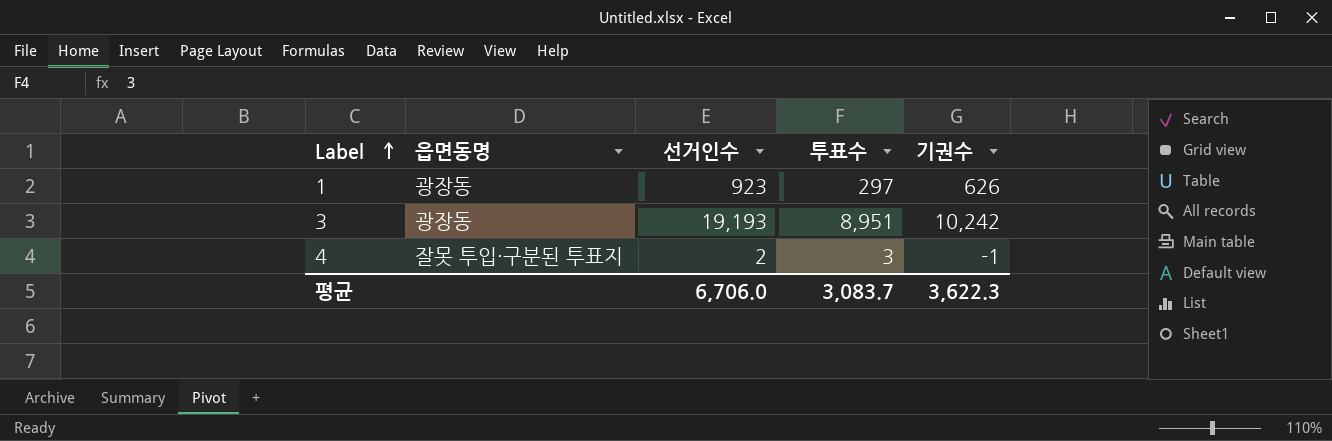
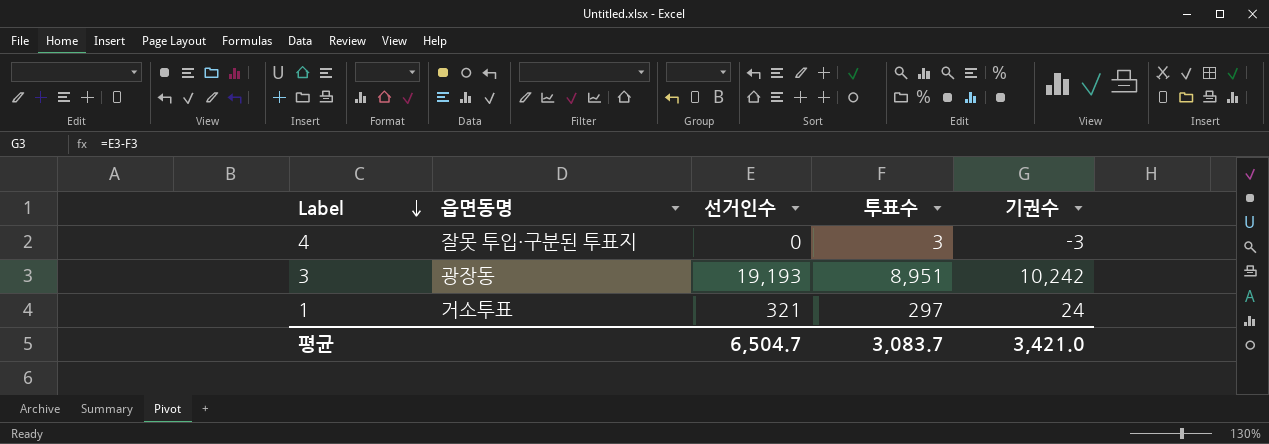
row order: Label ascending -> Label descending
4 | 선거인수: 2 -> 0
4 | 기권수: -1 -> -3
1 | 읍면동명: 광장동 -> 거소투표
1 | 선거인수: 923 -> 321
1 | 기권수: 626 -> 24
평균 | 선거인수: 6,706.0 -> 6,504.7
평균 | 기권수: 3,622.3 -> 3,421.0

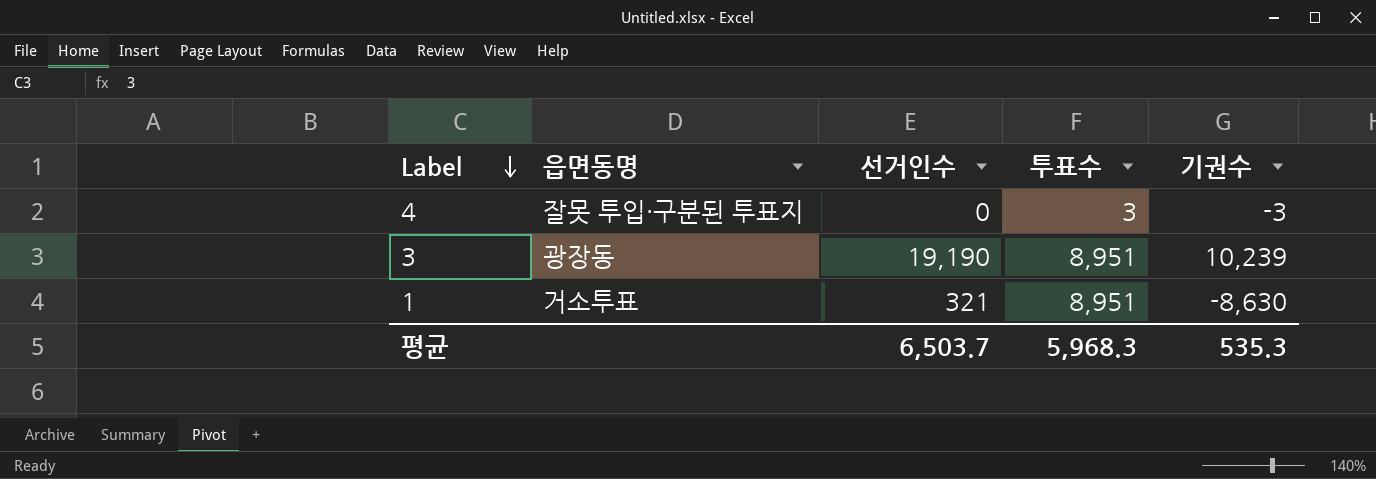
3 | 선거인수: 19,193 -> 19,190
3 | 기권수: 10,242 -> 10,239
1 | 투표수: 297 -> 8,951
1 | 기권수: 24 -> -8,630
평균 | 선거인수: 6,504.7 -> 6,503.7
평균 | 투표수: 3,083.7 -> 5,968.3
평균 | 기권수: 3,421.0 -> 535.3

